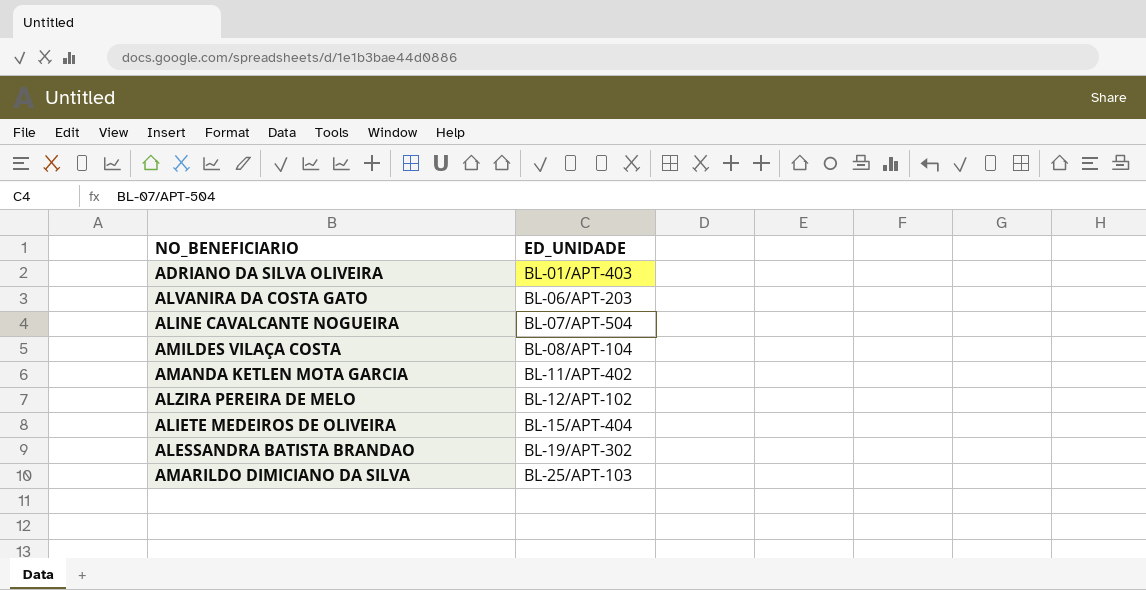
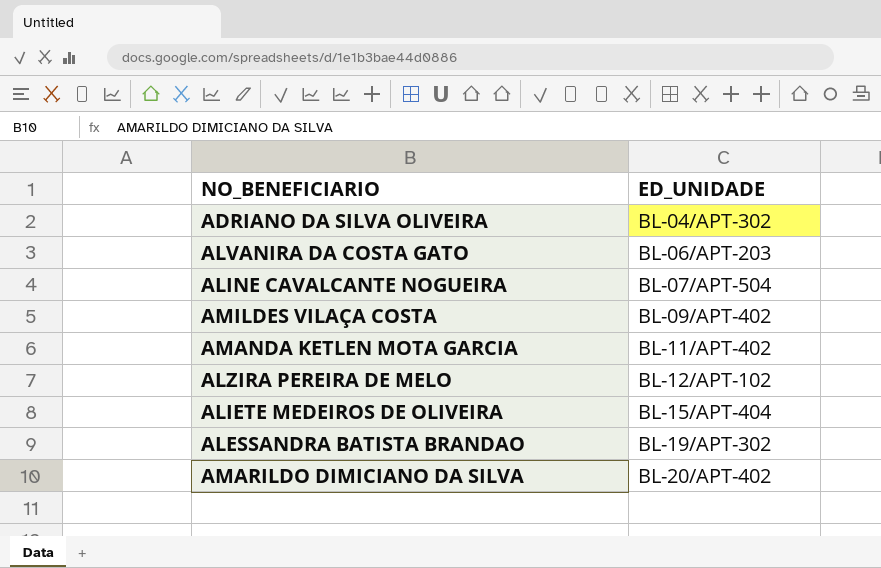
ADRIANO DA SILVA OLIVEIRA | ED_UNIDADE: BL-01/APT-403 -> BL-04/APT-302
AMILDES VILAÇA COSTA | ED_UNIDADE: BL-08/APT-104 -> BL-09/APT-402
AMARILDO DIMICIANO DA SILVA | ED_UNIDADE: BL-25/APT-103 -> BL-20/APT-402

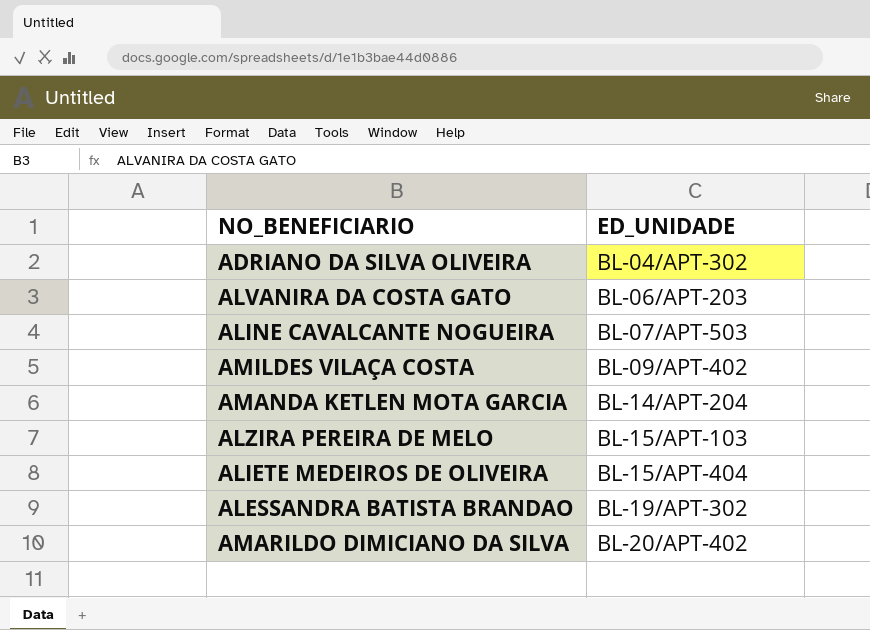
ALINE CAVALCANTE NOGUEIRA | ED_UNIDADE: BL-07/APT-504 -> BL-07/APT-503
AMANDA KETLEN MOTA GARCIA | ED_UNIDADE: BL-11/APT-402 -> BL-14/APT-204
ALZIRA PEREIRA DE MELO | ED_UNIDADE: BL-12/APT-102 -> BL-15/APT-103

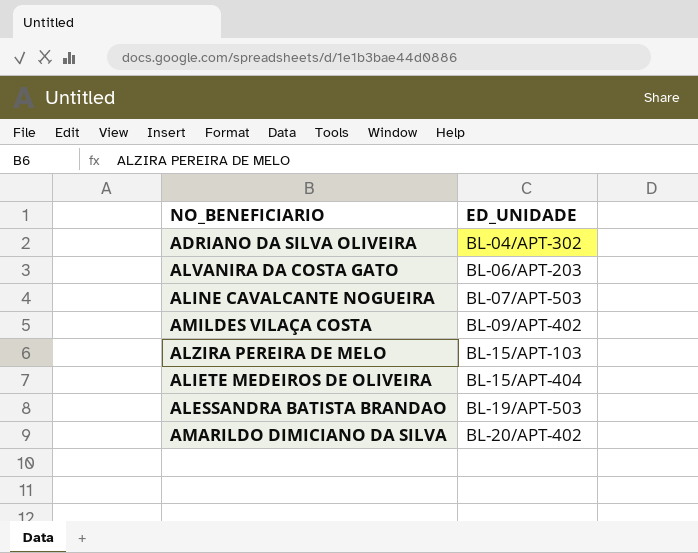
row AMANDA KETLEN MOTA GARCIA: BL-14/APT-204 -> none
ALESSANDRA BATISTA BRANDAO | ED_UNIDADE: BL-19/APT-302 -> BL-19/APT-503

